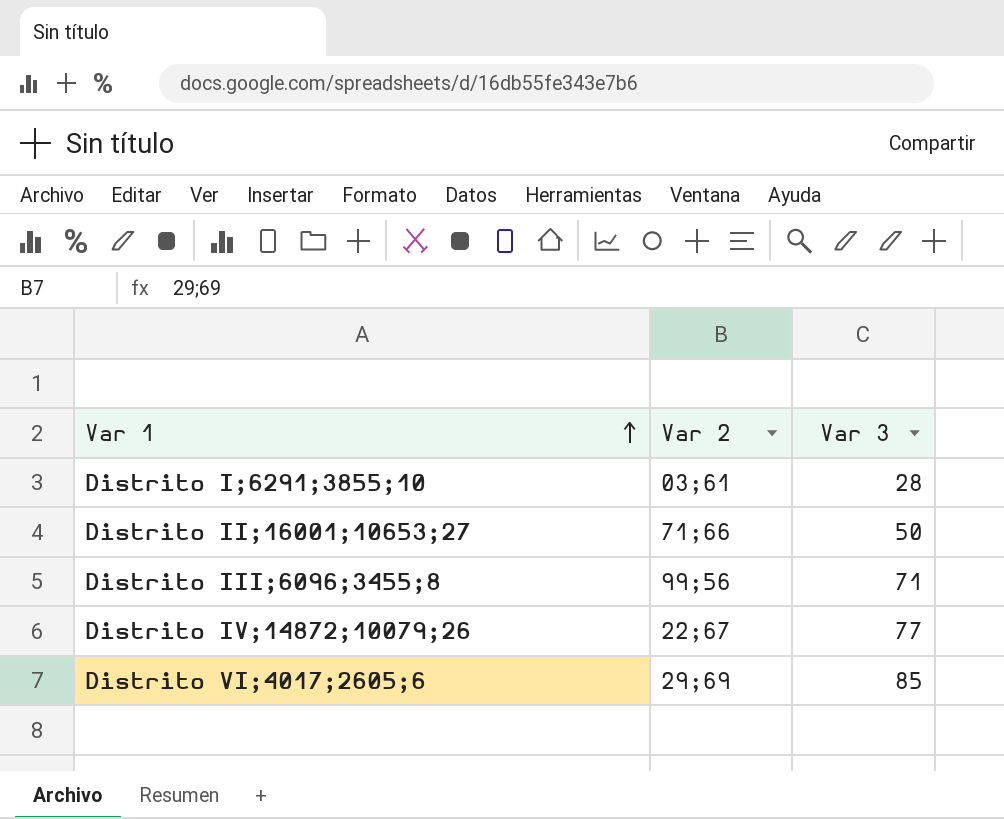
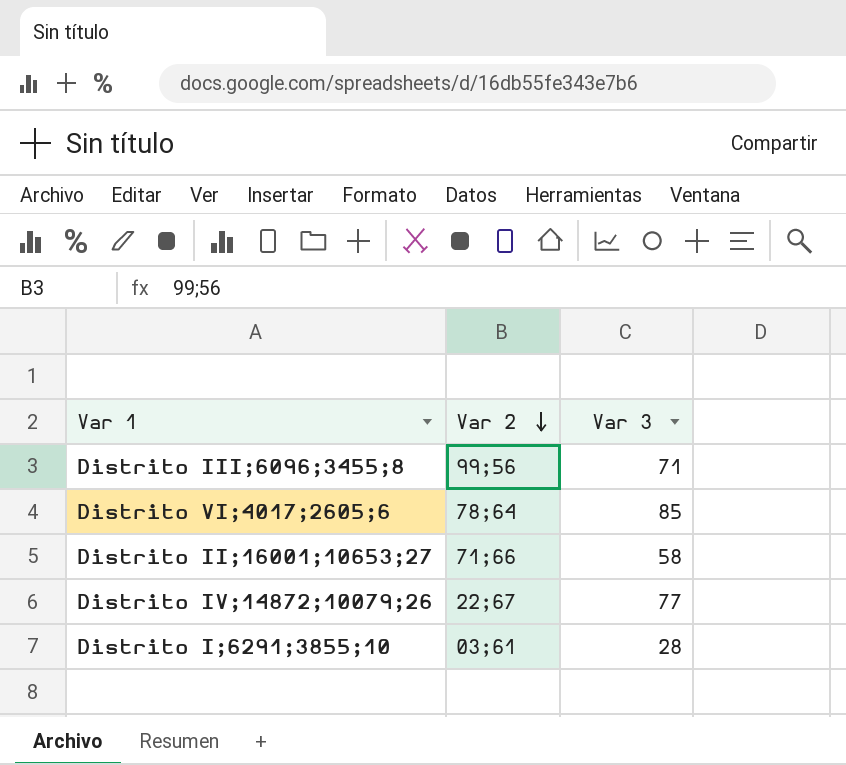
row order: Var 1 ascending -> Var 2 descending
Distrito VI;4017;2605;6 | Var 2: 29;69 -> 78;64
Distrito II;16001;10653;27 | Var 3: 50 -> 58

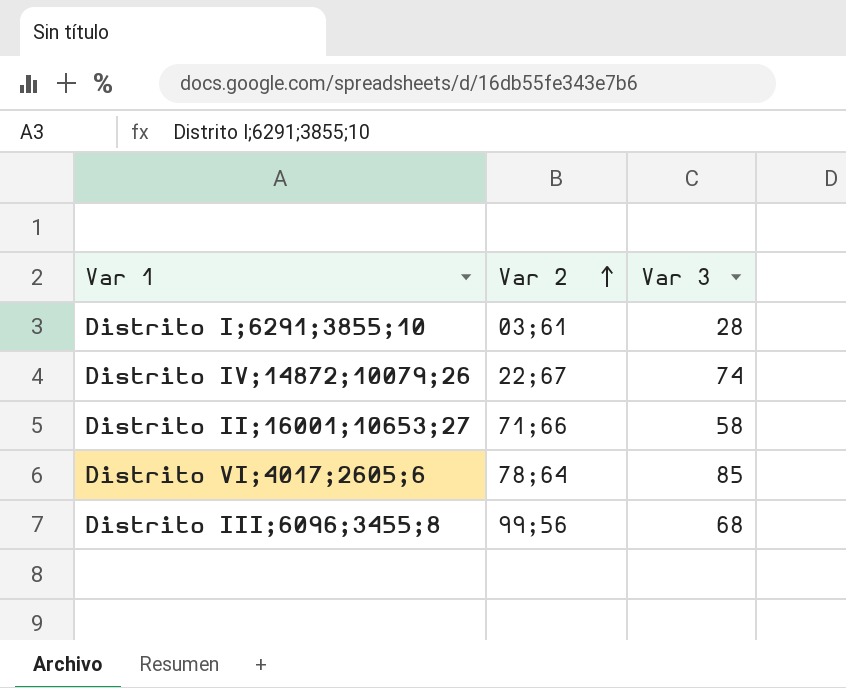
row order: Var 2 descending -> Var 2 ascending
Distrito IV;14872;10079;26 | Var 3: 77 -> 74
Distrito III;6096;3455;8 | Var 3: 71 -> 68

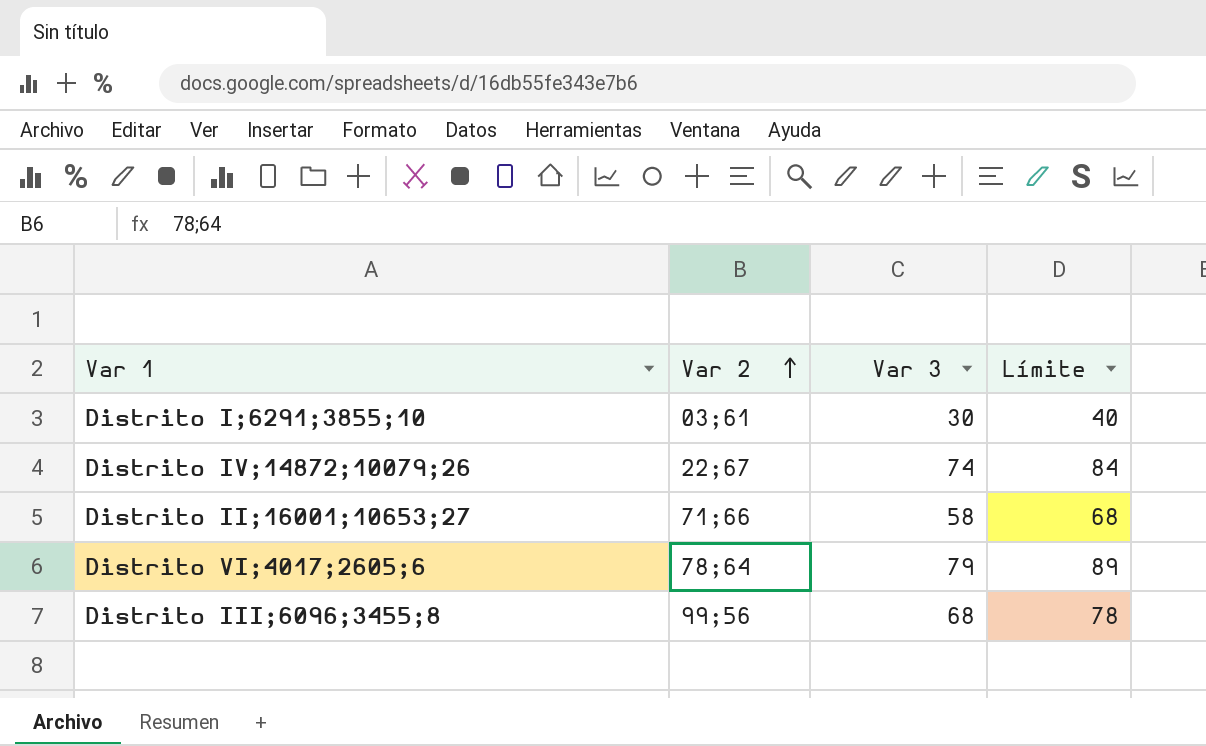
column Límite | formula: none -> [Var 3] + 10
Distrito I;6291;3855;10 | Var 3: 28 -> 30
Distrito VI;4017;2605;6 | Var 3: 85 -> 79

